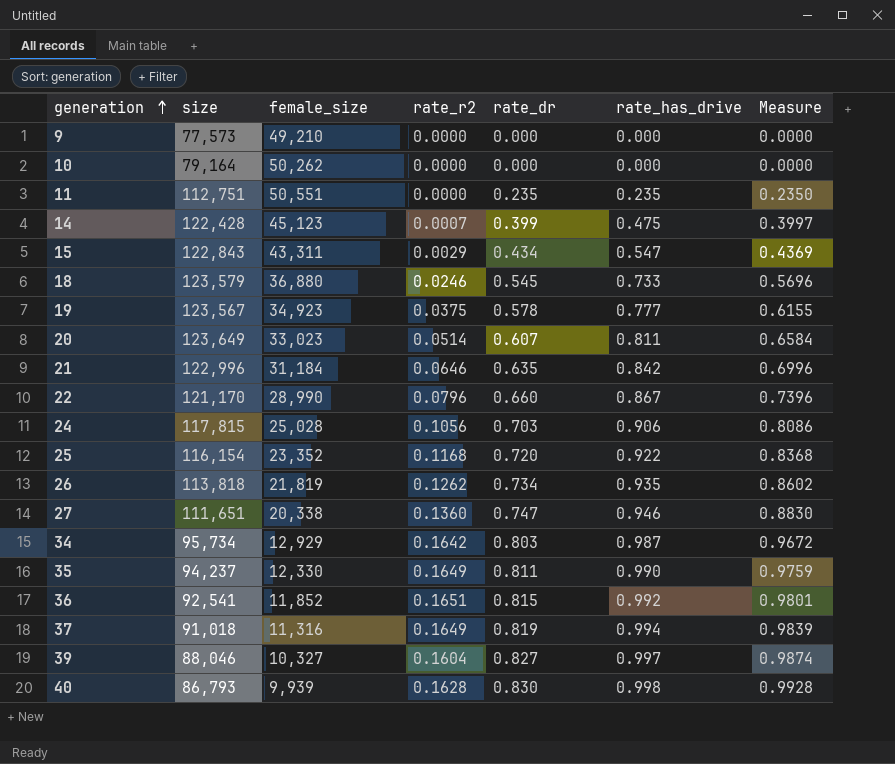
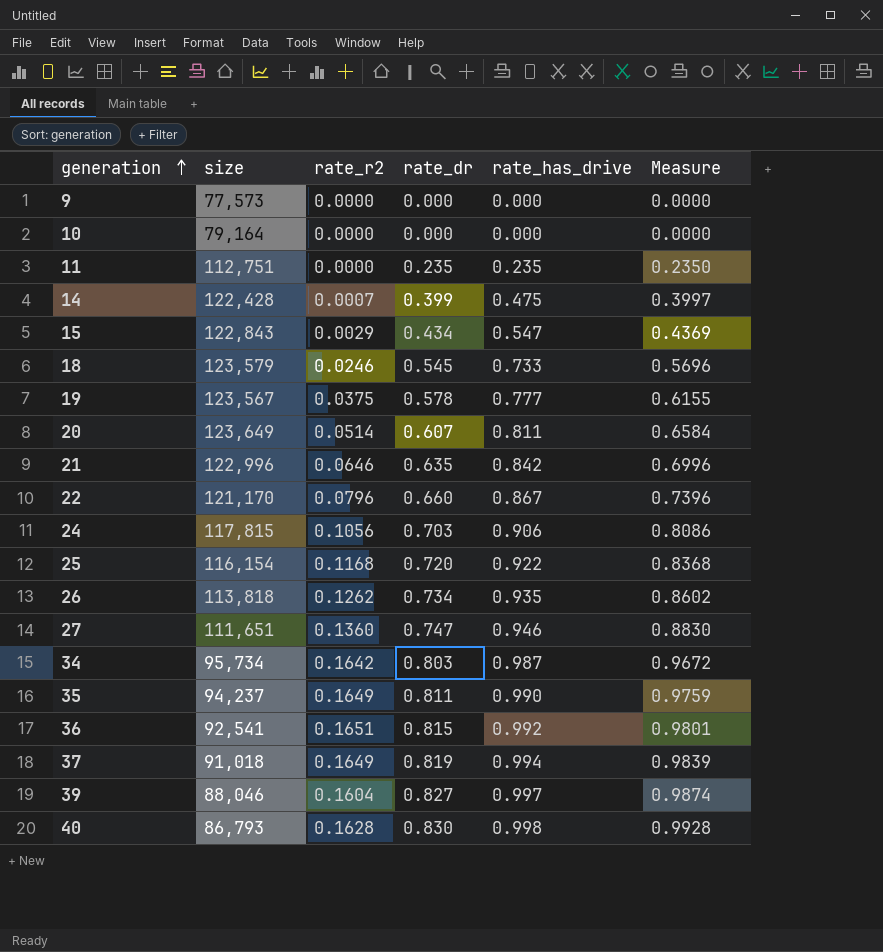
column female_size | position: 3 -> none

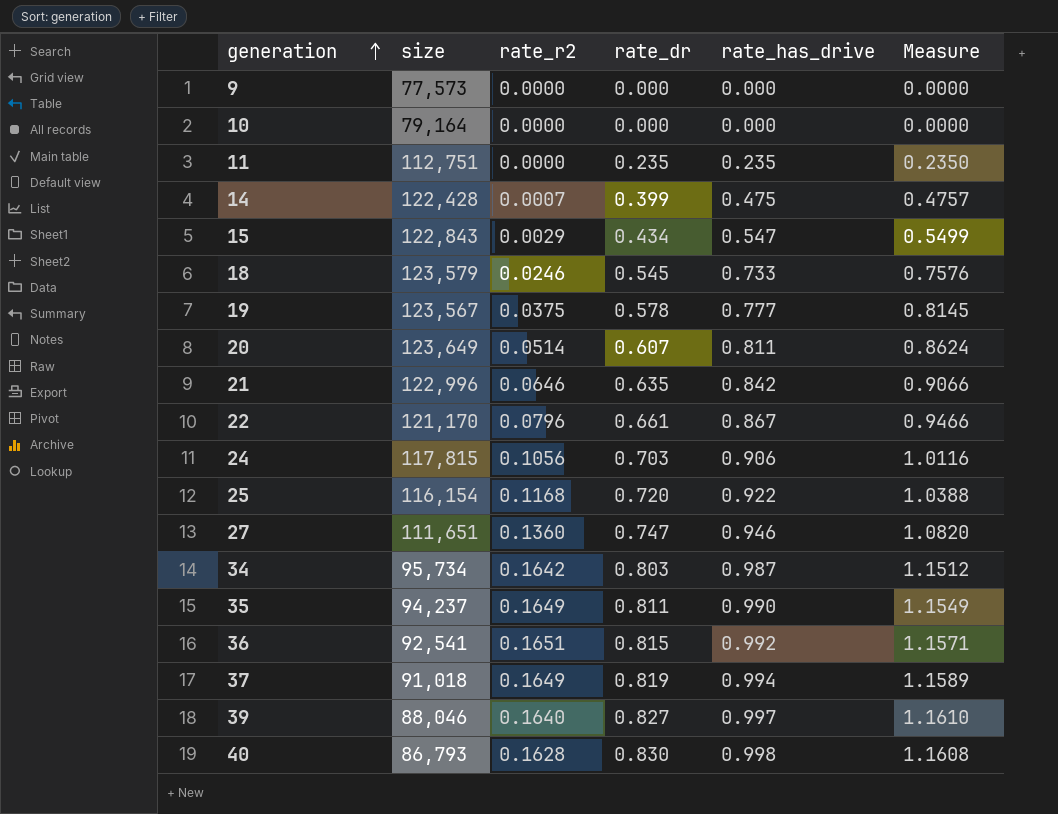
column Measure | formula: [rate_r2] + [rate_dr] -> [rate_r2] + [rate_has_drive]
row 26: 113,818 | 0.1262 | 0.734 | 0.935 | 0.8602 -> none
22 | rate_dr: 0.660 -> 0.661
39 | rate_r2: 0.1604 -> 0.1640

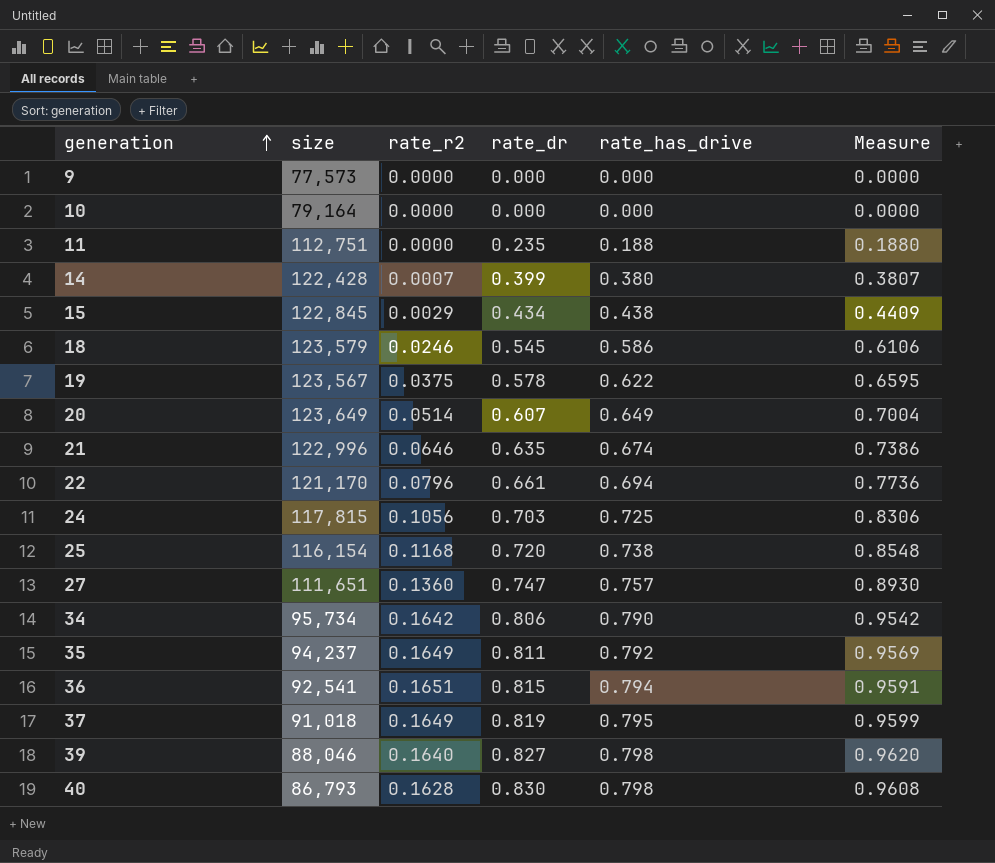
11 | rate_has_drive: 0.235 -> 0.188
11 | Measure: 0.2350 -> 0.1880
14 | rate_has_drive: 0.475 -> 0.380
14 | Measure: 0.4757 -> 0.3807
15 | size: 122,843 -> 122,845
15 | rate_has_drive: 0.547 -> 0.438
15 | Measure: 0.5499 -> 0.4409
18 | rate_has_drive: 0.733 -> 0.586
18 | Measure: 0.7576 -> 0.6106
19 | rate_has_drive: 0.777 -> 0.622
19 | Measure: 0.8145 -> 0.6595
20 | rate_has_drive: 0.811 -> 0.649
20 | Measure: 0.8624 -> 0.7004
21 | rate_has_drive: 0.842 -> 0.674
21 | Measure: 0.9066 -> 0.7386
22 | rate_has_drive: 0.867 -> 0.694
22 | Measure: 0.9466 -> 0.7736
24 | rate_has_drive: 0.906 -> 0.725
24 | Measure: 1.0116 -> 0.8306
25 | rate_has_drive: 0.922 -> 0.738
25 | Measure: 1.0388 -> 0.8548
27 | rate_has_drive: 0.946 -> 0.757
27 | Measure: 1.0820 -> 0.8930
34 | rate_dr: 0.803 -> 0.806
34 | rate_has_drive: 0.987 -> 0.790
34 | Measure: 1.1512 -> 0.9542
35 | rate_has_drive: 0.990 -> 0.792
35 | Measure: 1.1549 -> 0.9569
36 | rate_has_drive: 0.992 -> 0.794
36 | Measure: 1.1571 -> 0.9591
37 | rate_has_drive: 0.994 -> 0.795
37 | Measure: 1.1589 -> 0.9599
39 | rate_has_drive: 0.997 -> 0.798
39 | Measure: 1.1610 -> 0.9620
40 | rate_has_drive: 0.998 -> 0.798
40 | Measure: 1.1608 -> 0.9608

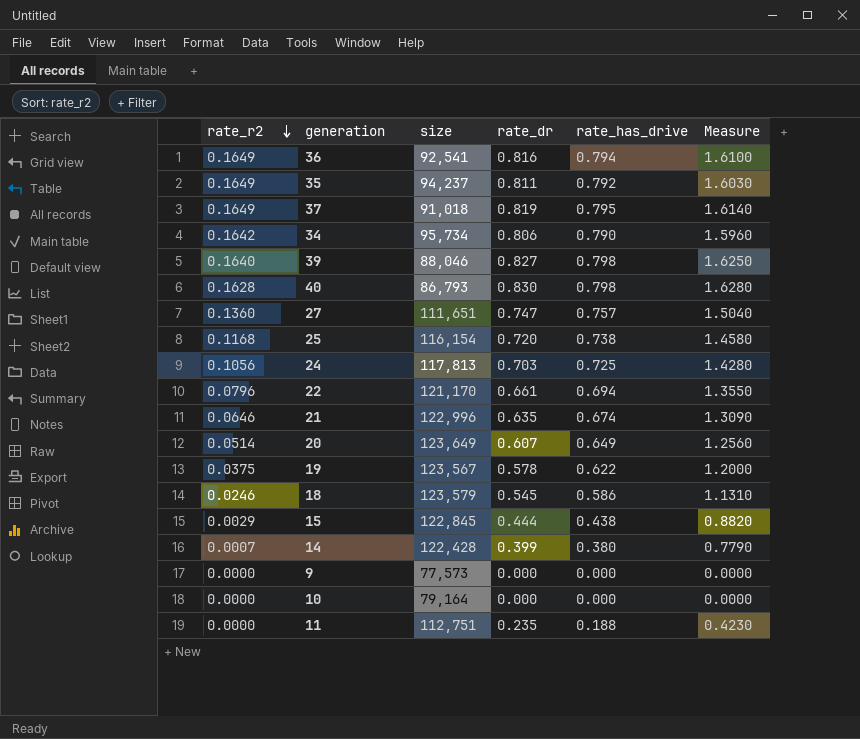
row order: generation ascending -> rate_r2 descending
column rate_r2 | position: 3 -> 1
column Measure | formula: [rate_r2] + [rate_has_drive] -> [rate_dr] + [rate_has_drive]
36 | rate_r2: 0.1651 -> 0.1649
36 | rate_dr: 0.815 -> 0.816
24 | size: 117,815 -> 117,813
15 | rate_dr: 0.434 -> 0.444

